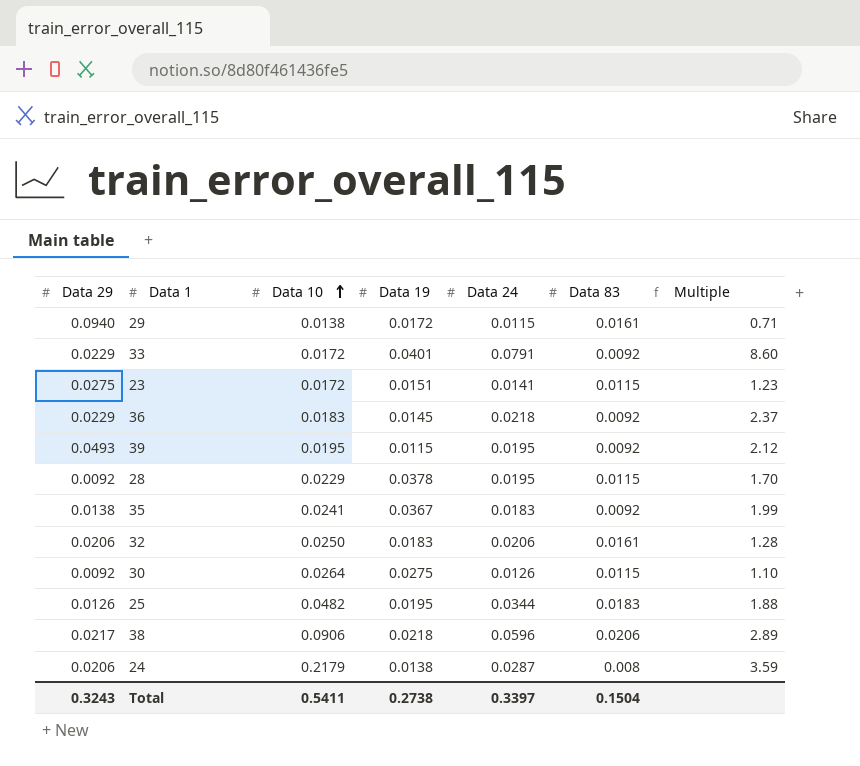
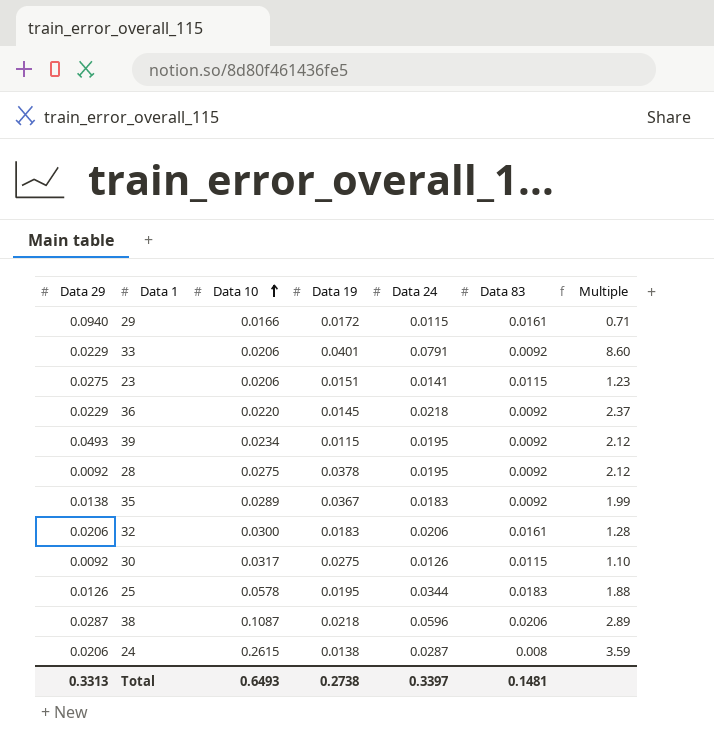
29 | Data 10: 0.0138 -> 0.0166
33 | Data 10: 0.0172 -> 0.0206
23 | Data 10: 0.0172 -> 0.0206
36 | Data 10: 0.0183 -> 0.0220
39 | Data 10: 0.0195 -> 0.0234
28 | Data 10: 0.0229 -> 0.0275
28 | Data 83: 0.0115 -> 0.0092
28 | Multiple: 1.70 -> 2.12
35 | Data 10: 0.0241 -> 0.0289
32 | Data 10: 0.0250 -> 0.0300
30 | Data 10: 0.0264 -> 0.0317
25 | Data 10: 0.0482 -> 0.0578
38 | Data 29: 0.0217 -> 0.0287
38 | Data 10: 0.0906 -> 0.1087
24 | Data 10: 0.2179 -> 0.2615
Total | Data 29: 0.3243 -> 0.3313
Total | Data 10: 0.5411 -> 0.6493
Total | Data 83: 0.1504 -> 0.1481

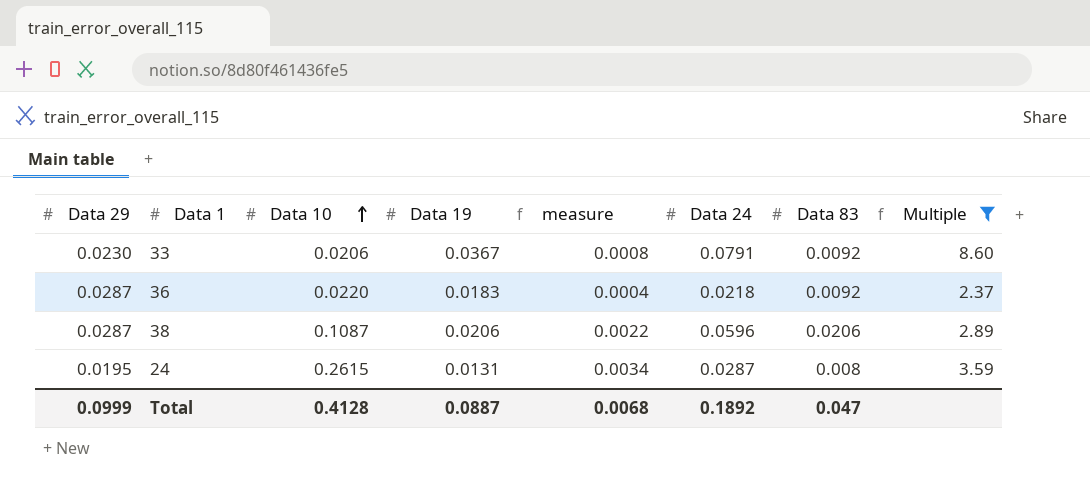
filter: none -> Multiple >= 2.37
column measure | formula: none -> [Data 10] * [Data 19]
33 | Data 29: 0.0229 -> 0.0230
33 | Data 19: 0.0401 -> 0.0367
36 | Data 29: 0.0229 -> 0.0287
36 | Data 19: 0.0145 -> 0.0183
38 | Data 19: 0.0218 -> 0.0206
24 | Data 29: 0.0206 -> 0.0195
24 | Data 19: 0.0138 -> 0.0131
Total | Data 29: 0.3313 -> 0.0999
Total | Data 10: 0.6493 -> 0.4128
Total | Data 19: 0.2738 -> 0.0887
Total | Data 24: 0.3397 -> 0.1892
Total | Data 83: 0.1481 -> 0.047

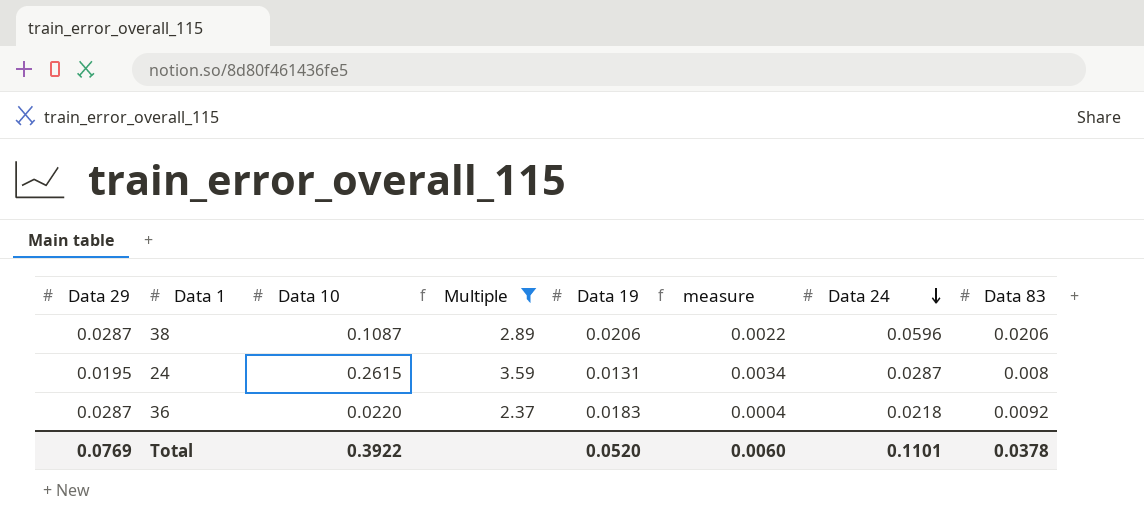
row order: Data 10 ascending -> Data 24 descending
column Multiple | position: 8 -> 4
row 33: 0.0230 | 0.0206 | 0.0367 | 0.0008 | 0.0791 | 0.0092 | 8.60 -> none
Total | Data 29: 0.0999 -> 0.0769
Total | Data 10: 0.4128 -> 0.3922
Total | Data 19: 0.0887 -> 0.0520
Total | measure: 0.0068 -> 0.0060
Total | Data 24: 0.1892 -> 0.1101
Total | Data 83: 0.047 -> 0.0378

